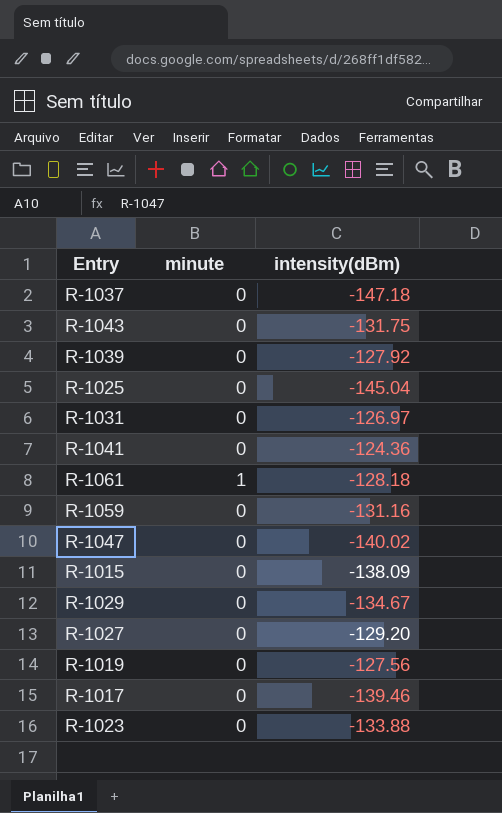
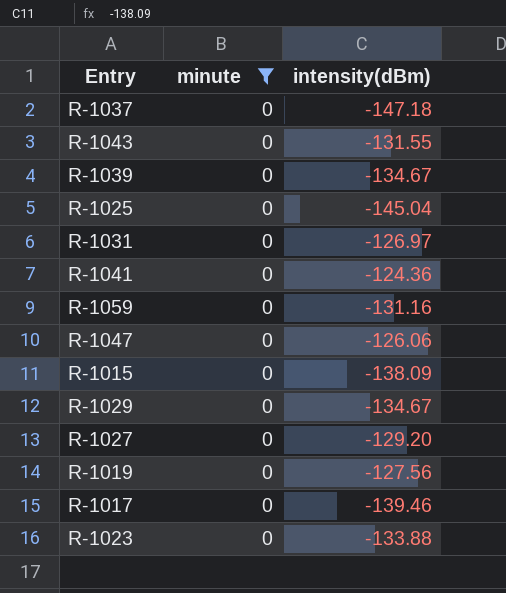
filter: none -> minute = 0
R-1043 | intensity(dBm): -131.75 -> -131.55
R-1039 | intensity(dBm): -127.92 -> -134.67
R-1047 | intensity(dBm): -140.02 -> -126.06

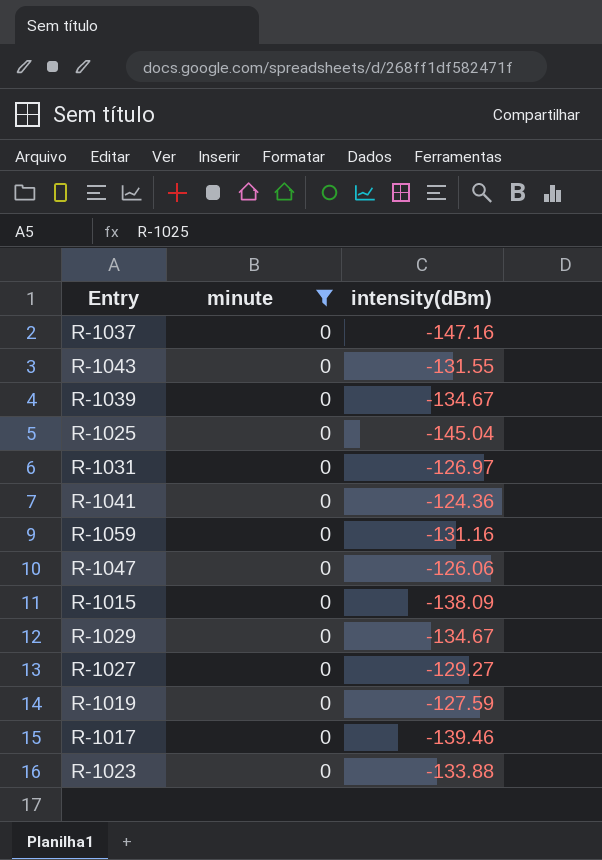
R-1037 | intensity(dBm): -147.18 -> -147.16
R-1027 | intensity(dBm): -129.20 -> -129.27
R-1019 | intensity(dBm): -127.56 -> -127.59

